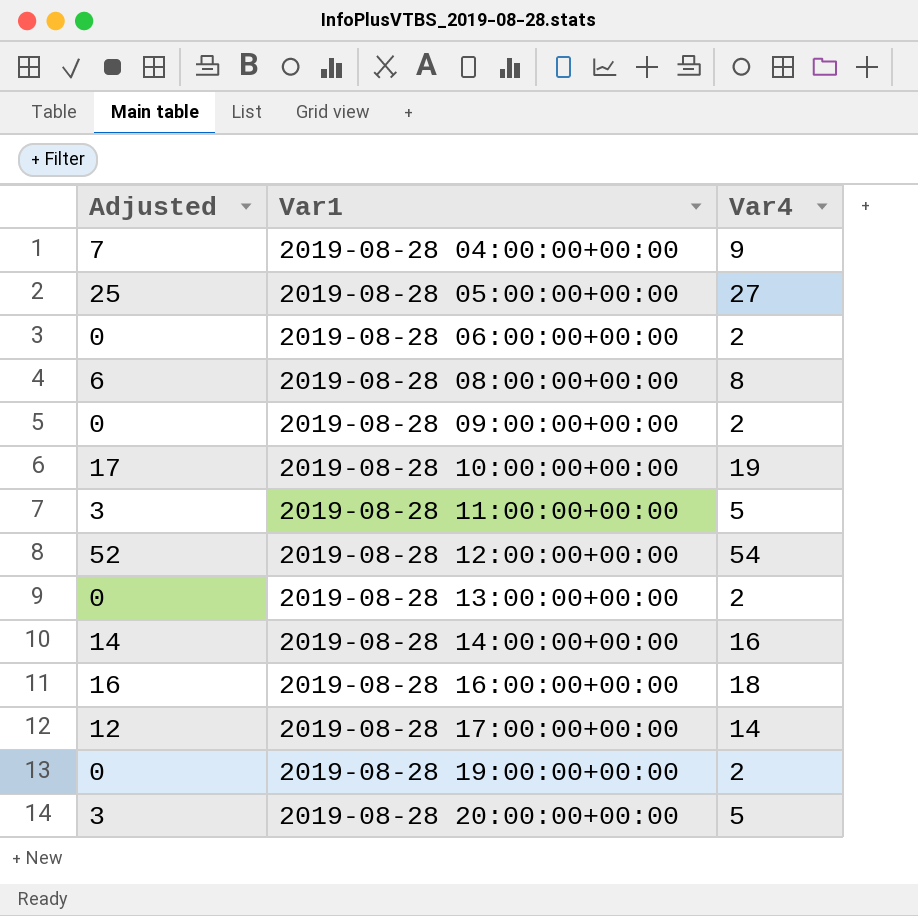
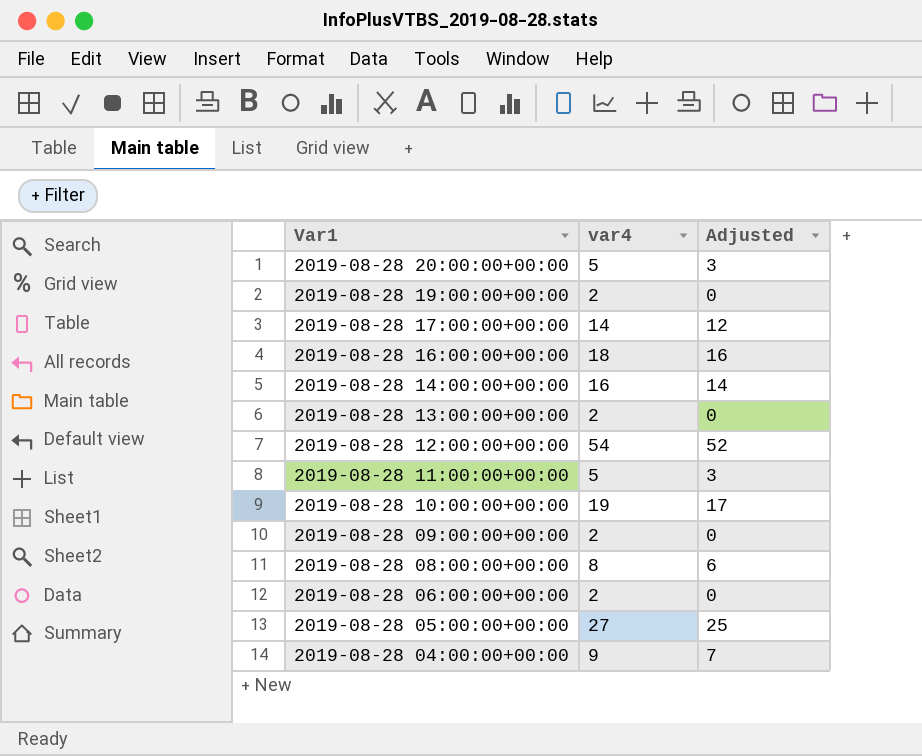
row order: Var1 ascending -> Var1 descending
column name: Var4 -> var4
column Adjusted | position: 1 -> 3

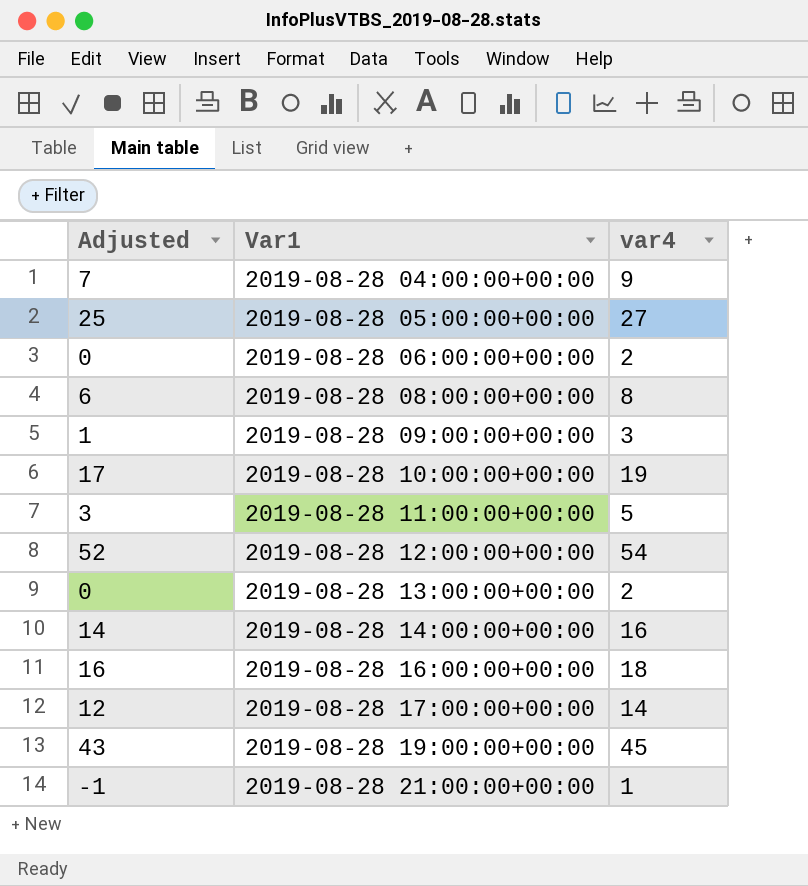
row order: Var1 descending -> Var1 ascending
column Adjusted | position: 3 -> 1
row 2019-08-28 20:00:00+00:00: 5 | 3 -> none
2019-08-28 09:00:00+00:00 | Adjusted: 0 -> 1
2019-08-28 09:00:00+00:00 | var4: 2 -> 3
2019-08-28 19:00:00+00:00 | Adjusted: 0 -> 43
2019-08-28 19:00:00+00:00 | var4: 2 -> 45
row 2019-08-28 21:00:00+00:00: none -> -1 | 1

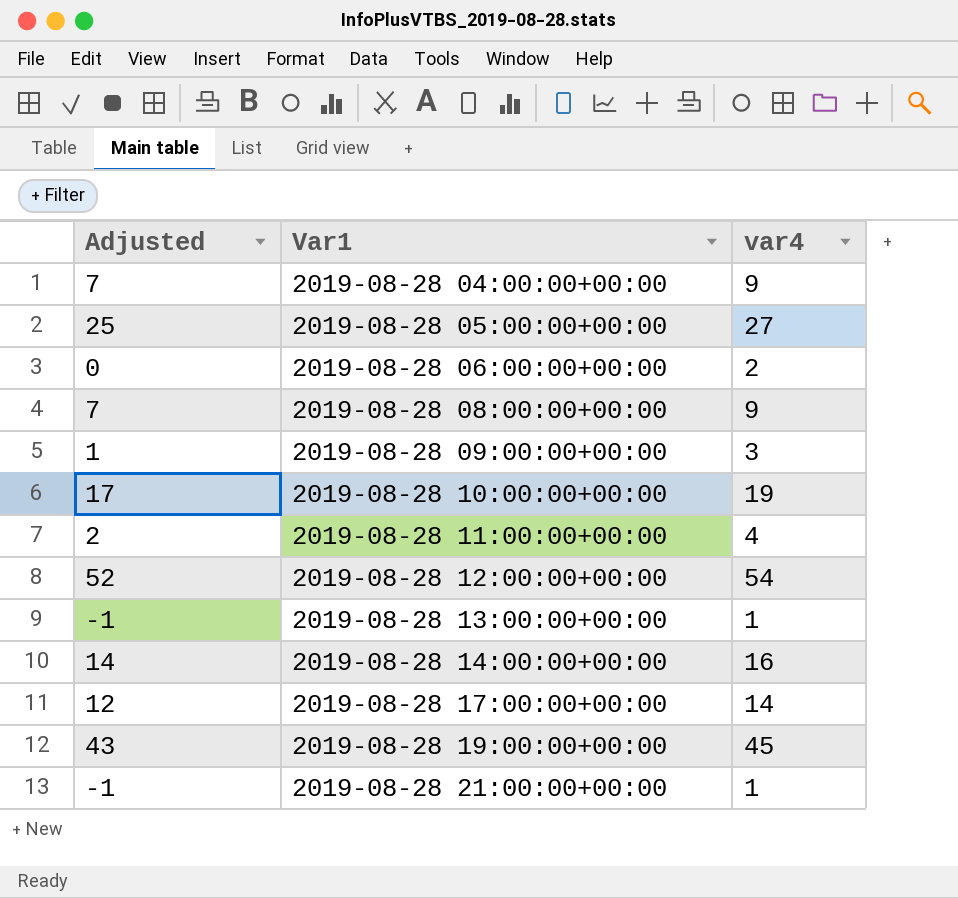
row 2019-08-28 16:00:00+00:00: 16 | 18 -> none
2019-08-28 08:00:00+00:00 | Adjusted: 6 -> 7
2019-08-28 08:00:00+00:00 | var4: 8 -> 9
2019-08-28 11:00:00+00:00 | Adjusted: 3 -> 2
2019-08-28 11:00:00+00:00 | var4: 5 -> 4
2019-08-28 13:00:00+00:00 | Adjusted: 0 -> -1
2019-08-28 13:00:00+00:00 | var4: 2 -> 1

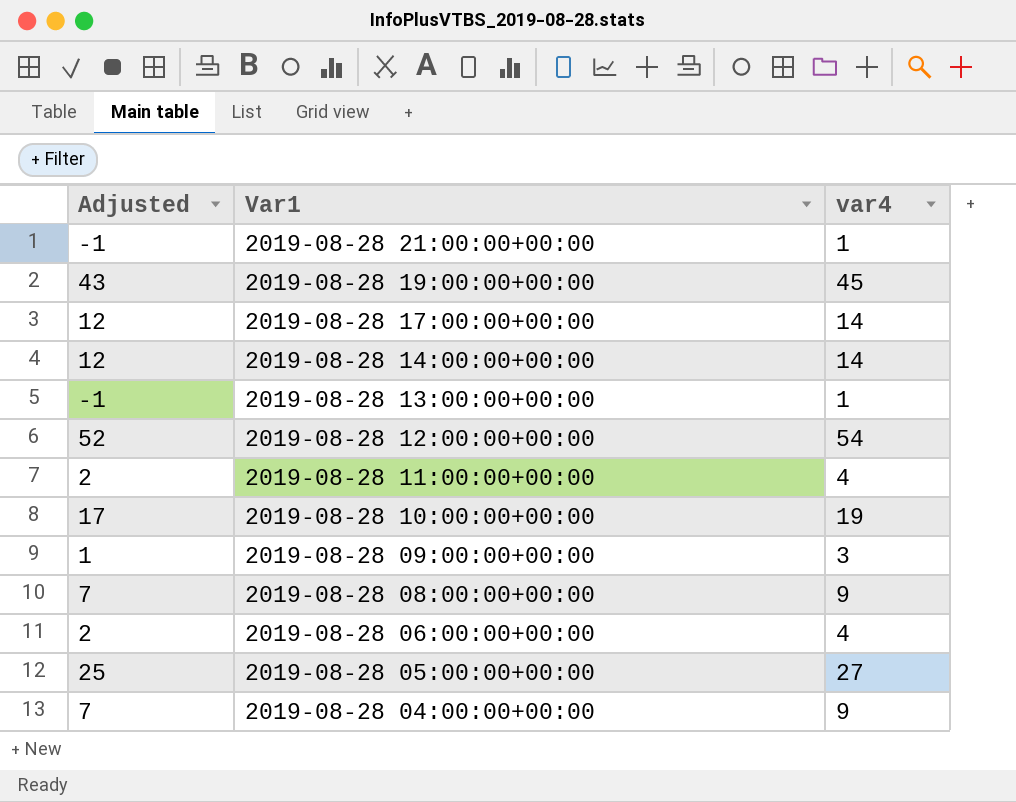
row order: Var1 ascending -> Var1 descending
2019-08-28 14:00:00+00:00 | Adjusted: 14 -> 12
2019-08-28 14:00:00+00:00 | var4: 16 -> 14
2019-08-28 06:00:00+00:00 | Adjusted: 0 -> 2
2019-08-28 06:00:00+00:00 | var4: 2 -> 4

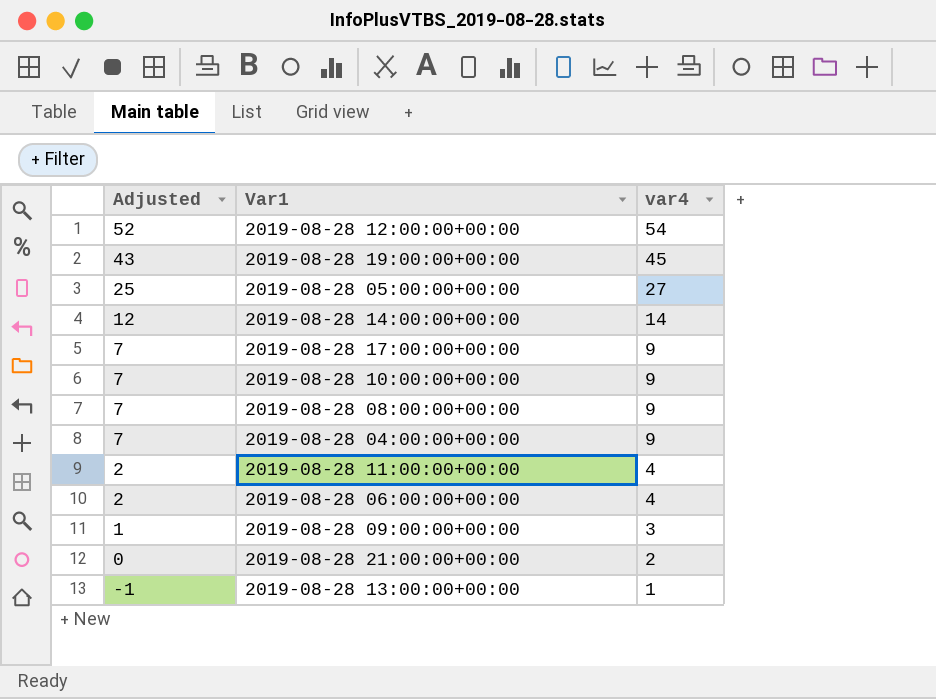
row order: Var1 descending -> Adjusted descending
2019-08-28 17:00:00+00:00 | Adjusted: 12 -> 7
2019-08-28 17:00:00+00:00 | var4: 14 -> 9
2019-08-28 10:00:00+00:00 | Adjusted: 17 -> 7
2019-08-28 10:00:00+00:00 | var4: 19 -> 9
2019-08-28 21:00:00+00:00 | Adjusted: -1 -> 0
2019-08-28 21:00:00+00:00 | var4: 1 -> 2

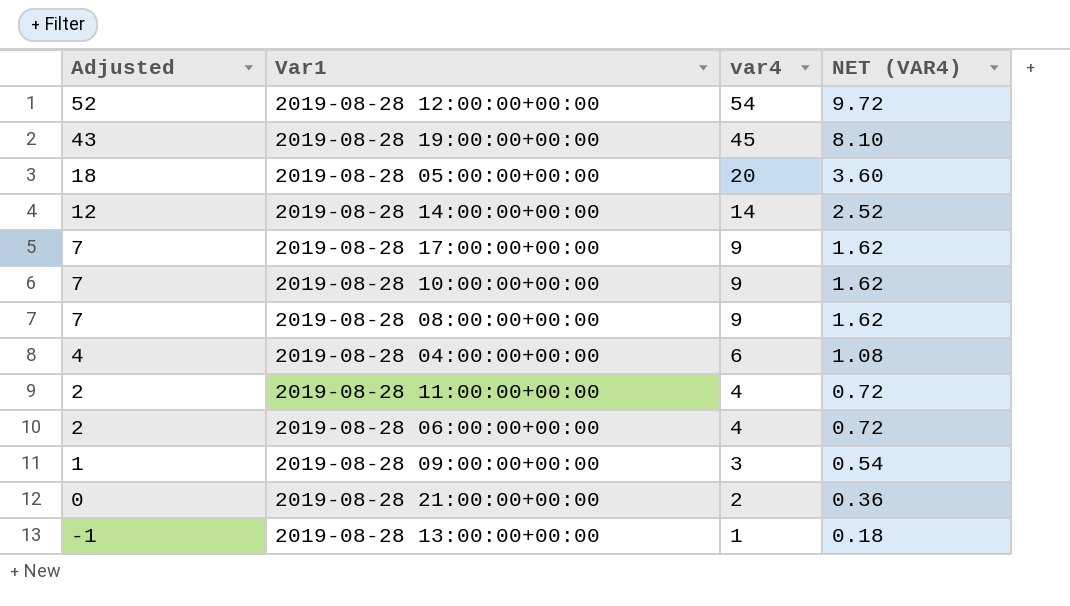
column NET (VAR4) | formula: none -> [var4] * 0.18
2019-08-28 05:00:00+00:00 | Adjusted: 25 -> 18
2019-08-28 05:00:00+00:00 | var4: 27 -> 20
2019-08-28 04:00:00+00:00 | Adjusted: 7 -> 4
2019-08-28 04:00:00+00:00 | var4: 9 -> 6

